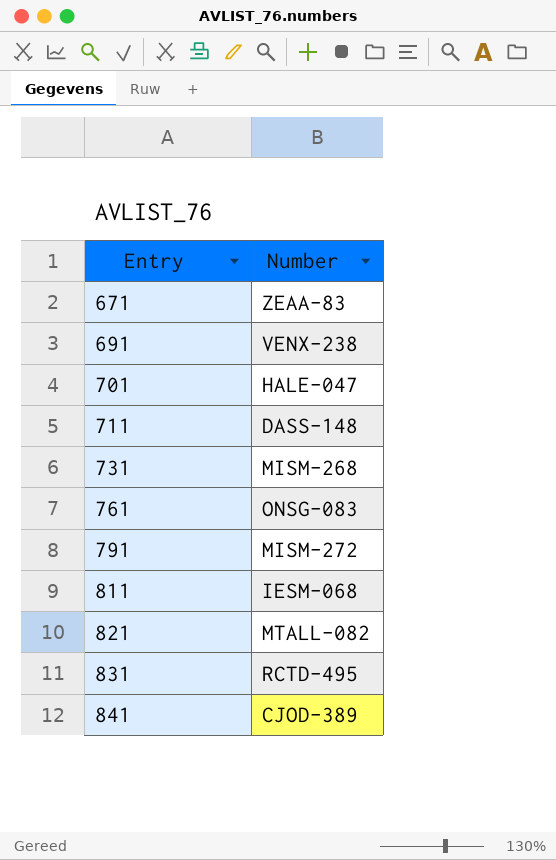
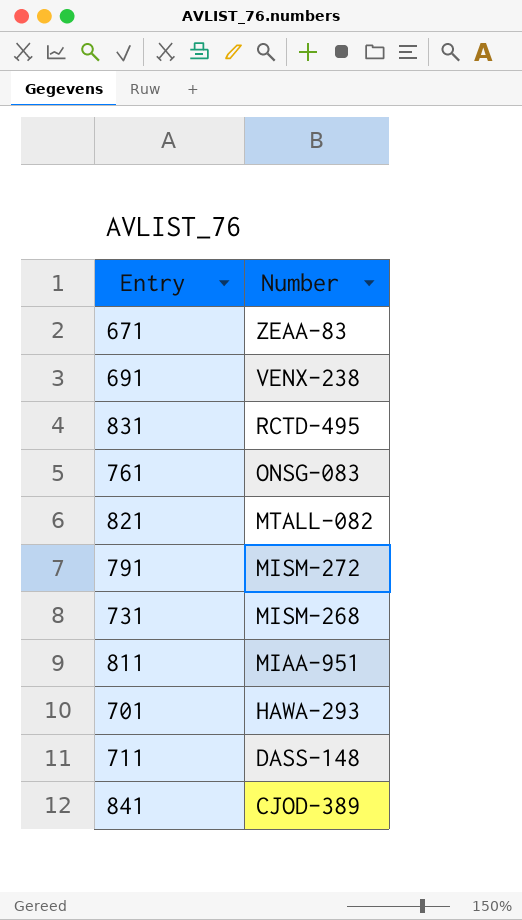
row order: Entry ascending -> Number descending
811 | Number: IESM-068 -> MIAA-951
701 | Number: HALE-047 -> HAWA-293

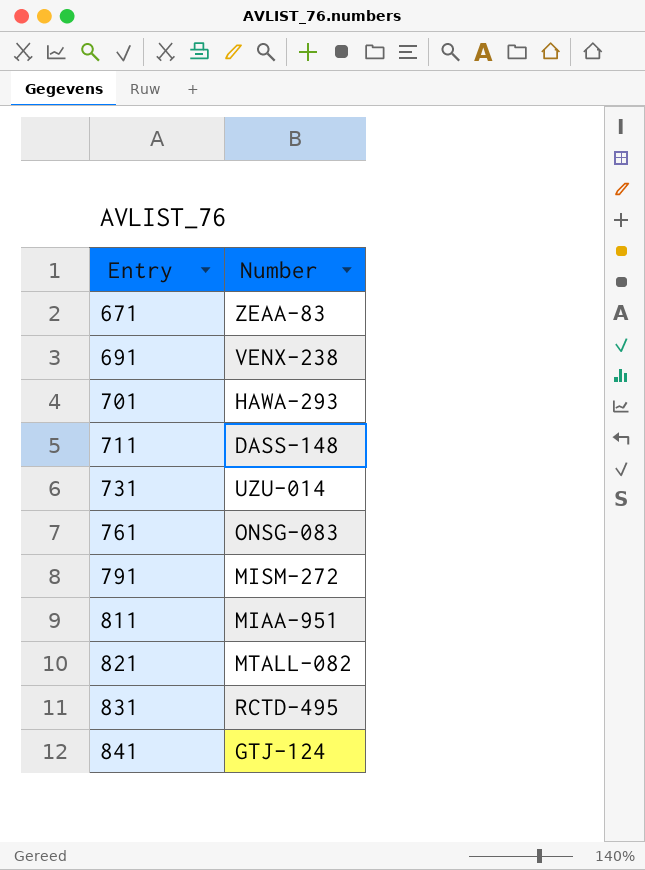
row order: Number descending -> Entry ascending
731 | Number: MISM-268 -> UZU-014
841 | Number: CJOD-389 -> GTJ-124

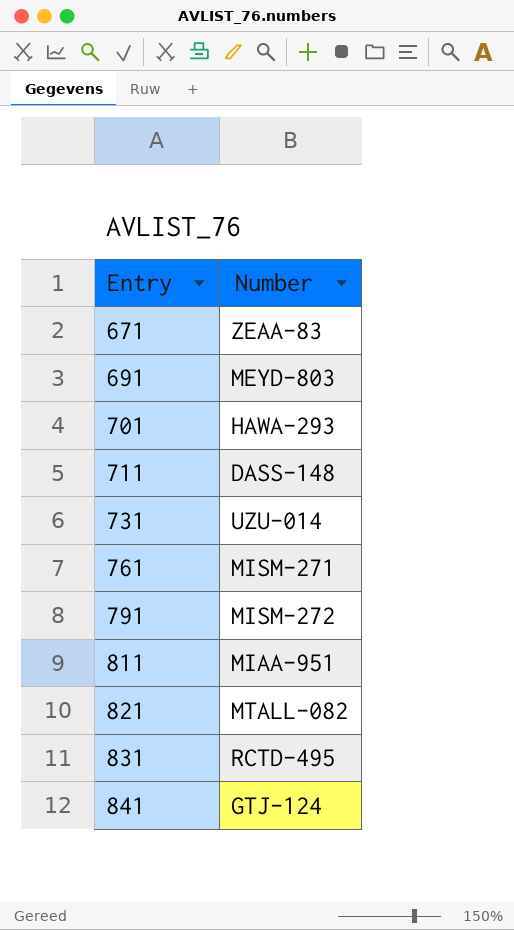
691 | Number: VENX-238 -> MEYD-803
761 | Number: ONSG-083 -> MISM-271

